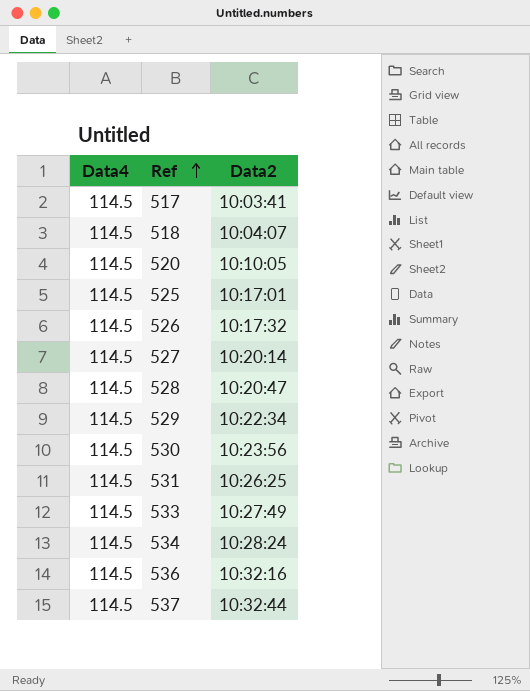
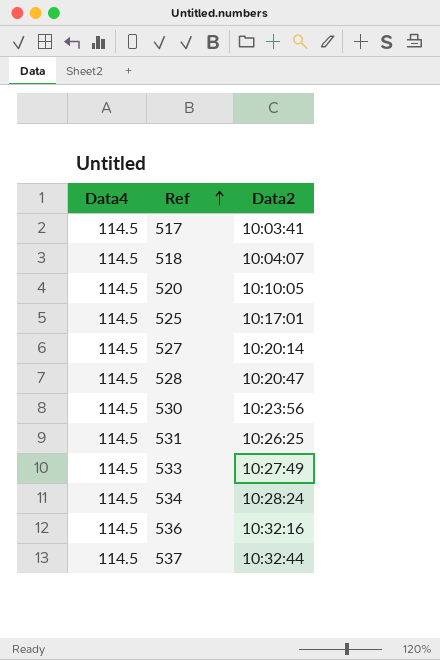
row 526: 114.5 | 10:17:32 -> none
row 529: 114.5 | 10:22:34 -> none

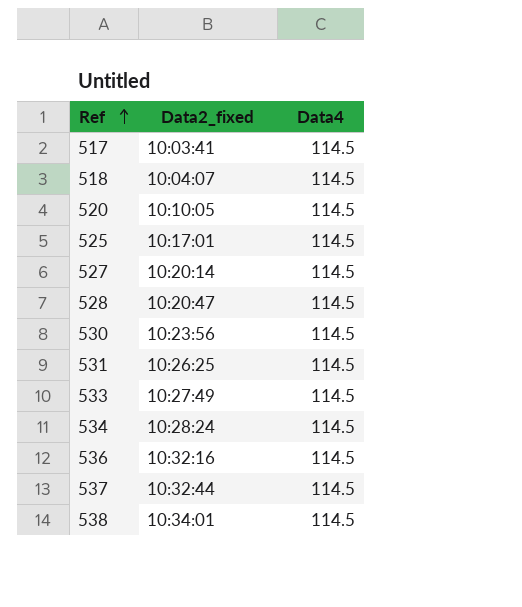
column name: Data2 -> Data2_fixed
column Data4 | position: 1 -> 3
row 538: none -> 10:34:01 | 114.5

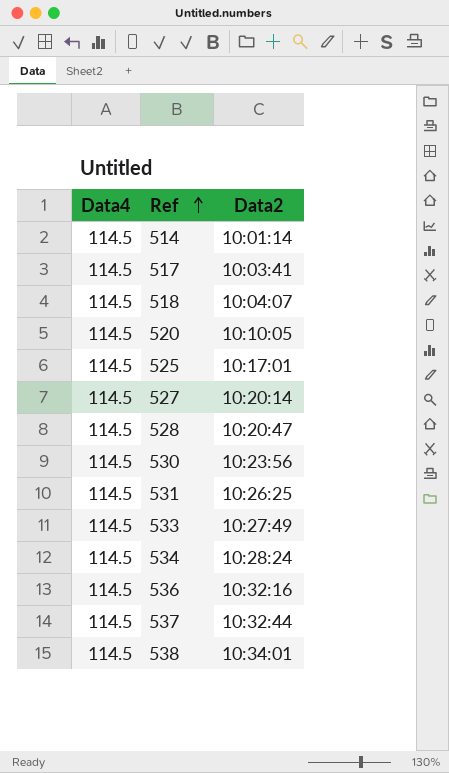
column Data4 | position: 3 -> 1
column name: Data2_fixed -> Data2
row 514: none -> 114.5 | 10:01:14

